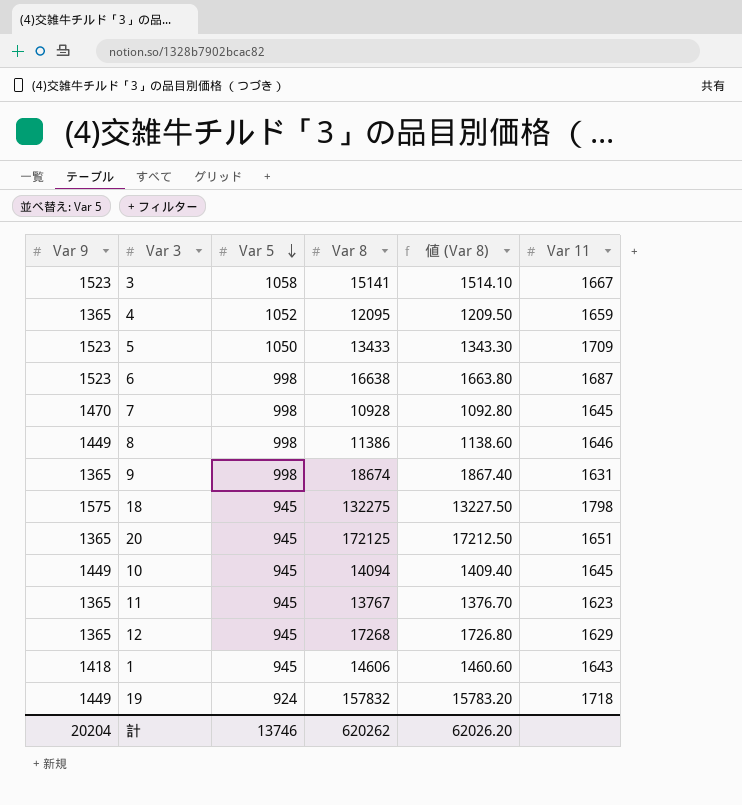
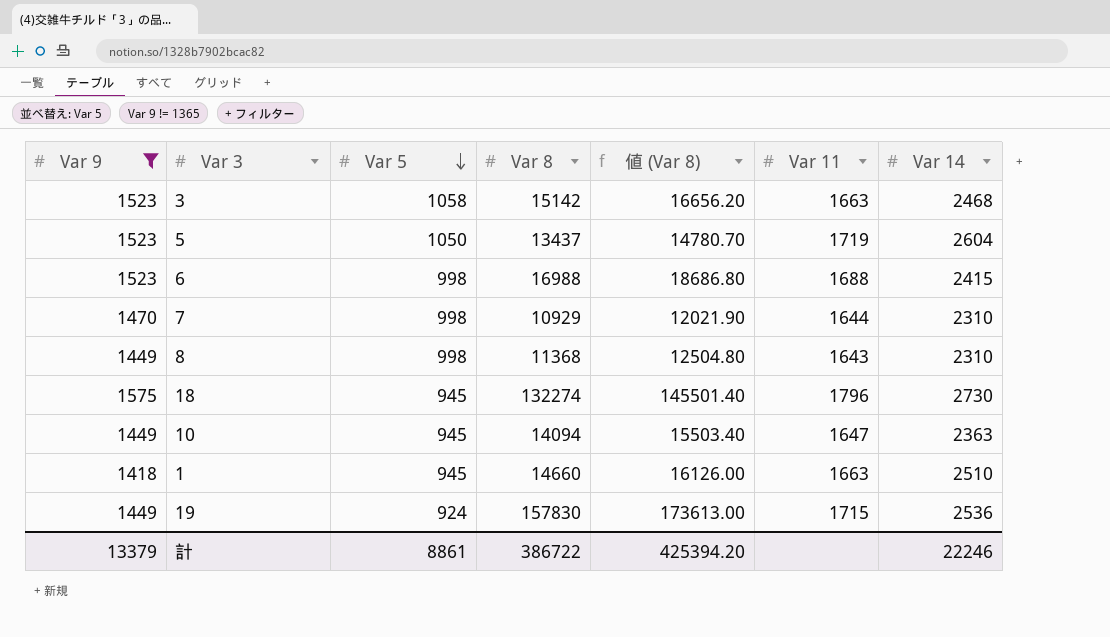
filter: none -> Var 9 != 1365
column 値 (Var 8) | formula: [Var 8] * 0.1 -> [Var 8] * 1.1
column Var 14 | position: none -> 7
3 | Var 8: 15141 -> 15142
3 | Var 11: 1667 -> 1663
5 | Var 8: 13433 -> 13437
5 | Var 11: 1709 -> 1719
6 | Var 8: 16638 -> 16988
6 | Var 11: 1687 -> 1688
7 | Var 8: 10928 -> 10929
7 | Var 11: 1645 -> 1644
8 | Var 8: 11386 -> 11368
8 | Var 11: 1646 -> 1643
18 | Var 8: 132275 -> 132274
18 | Var 11: 1798 -> 1796
10 | Var 11: 1645 -> 1647
1 | Var 8: 14606 -> 14660
1 | Var 11: 1643 -> 1663
19 | Var 8: 157832 -> 157830
19 | Var 11: 1718 -> 1715
計 | Var 9: 20204 -> 13379
計 | Var 5: 13746 -> 8861
計 | Var 8: 620262 -> 386722
計 | 値 (Var 8): 62026.20 -> 425394.20

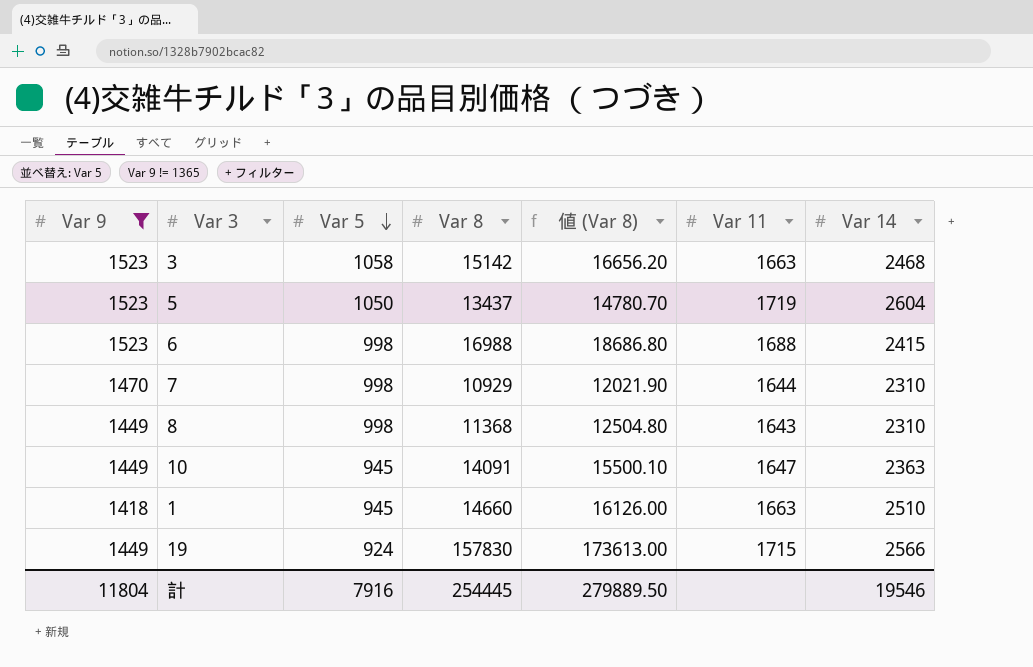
row 18: 1575 | 945 | 132274 | 145501.40 | 1796 | 2730 -> none
10 | Var 8: 14094 -> 14091
10 | 値 (Var 8): 15503.40 -> 15500.10
19 | Var 14: 2536 -> 2566
計 | Var 9: 13379 -> 11804
計 | Var 5: 8861 -> 7916
計 | Var 8: 386722 -> 254445
計 | 値 (Var 8): 425394.20 -> 279889.50
計 | Var 14: 22246 -> 19546

